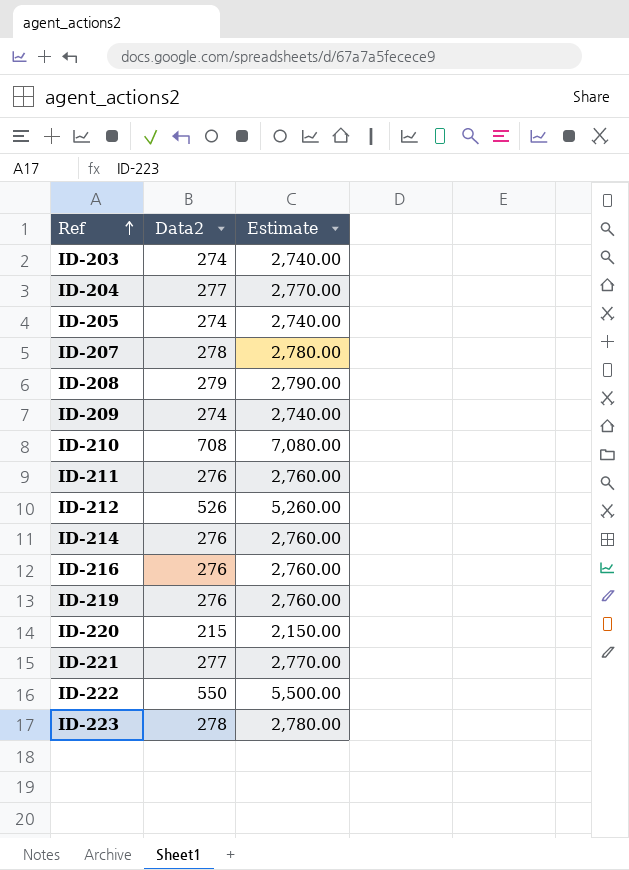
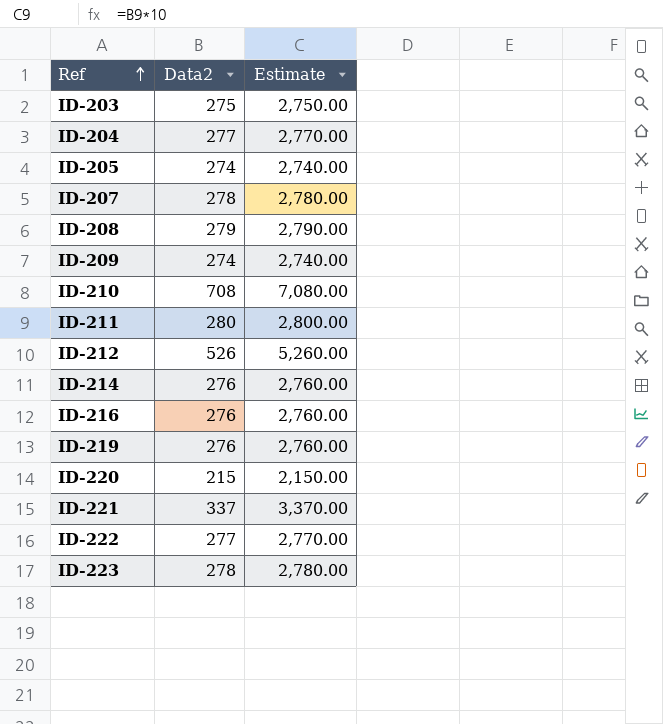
ID-203 | Data2: 274 -> 275
ID-203 | Estimate: 2,740.00 -> 2,750.00
ID-211 | Data2: 276 -> 280
ID-211 | Estimate: 2,760.00 -> 2,800.00
ID-221 | Data2: 277 -> 337
ID-221 | Estimate: 2,770.00 -> 3,370.00
ID-222 | Data2: 550 -> 277
ID-222 | Estimate: 5,500.00 -> 2,770.00

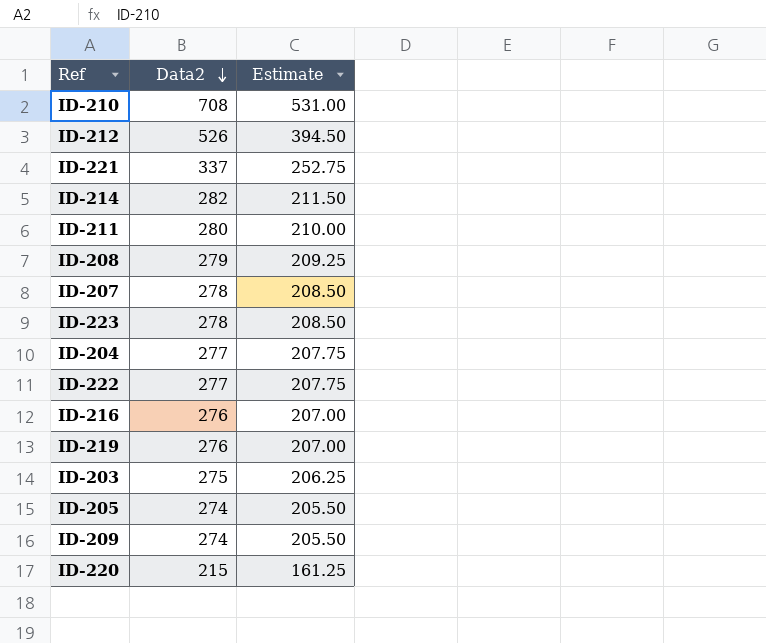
row order: Ref ascending -> Data2 descending
column Estimate | formula: [Data2] * 10 -> [Data2] * 0.75
ID-214 | Data2: 276 -> 282

